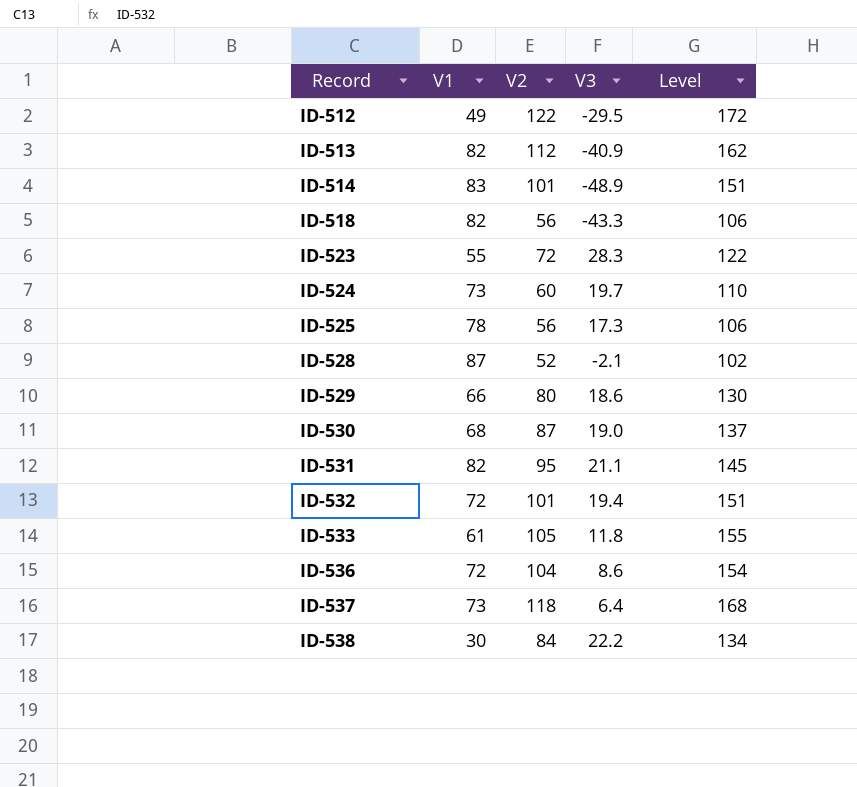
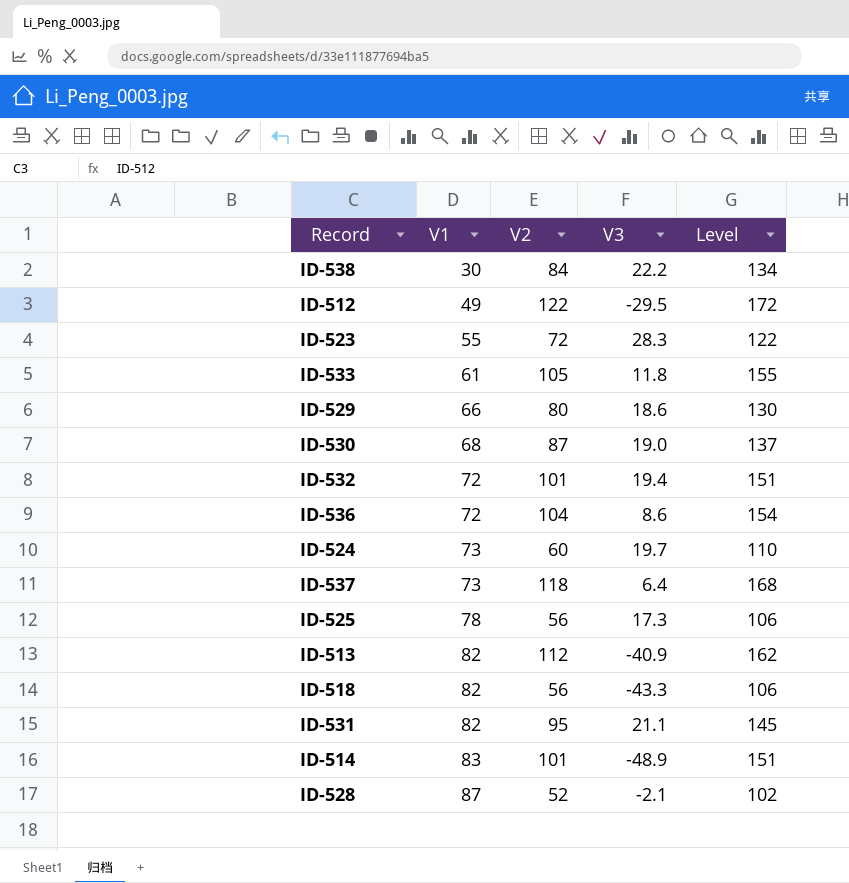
row order: Record ascending -> V1 ascending

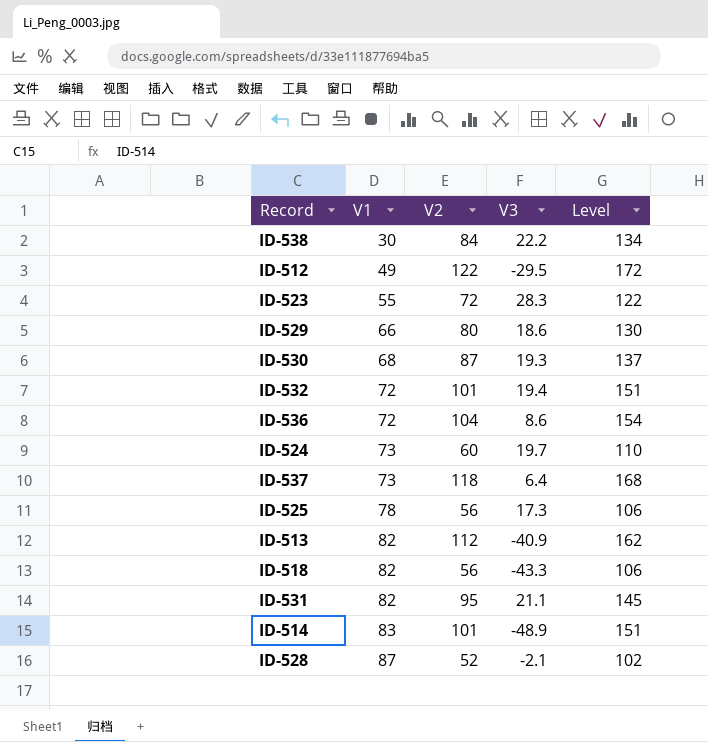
row ID-533: 61 | 105 | 11.8 | 155 -> none
ID-530 | V3: 19.0 -> 19.3

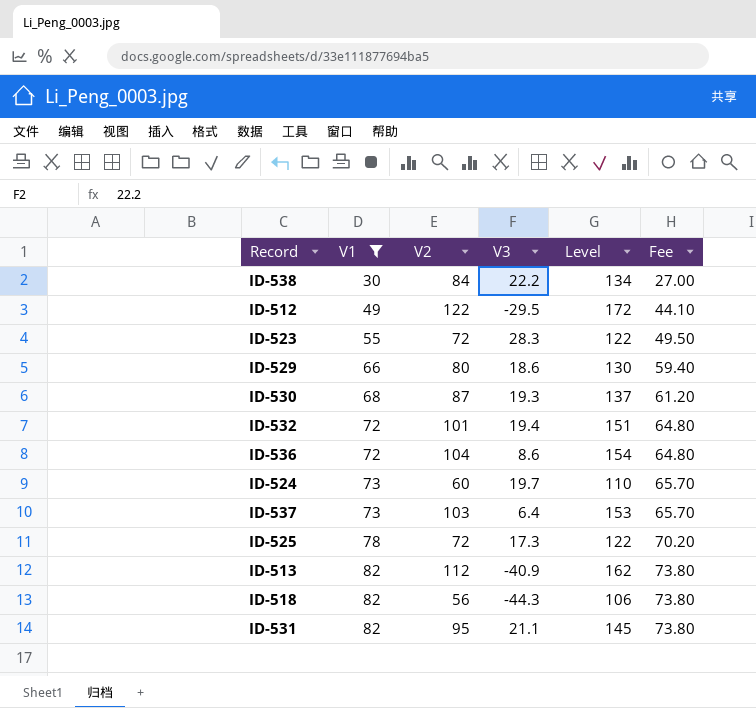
filter: none -> V1 <= 82
column Fee | formula: none -> [V1] * 0.9
ID-537 | V2: 118 -> 103
ID-537 | Level: 168 -> 153
ID-525 | V2: 56 -> 72
ID-525 | Level: 106 -> 122
ID-518 | V3: -43.3 -> -44.3

